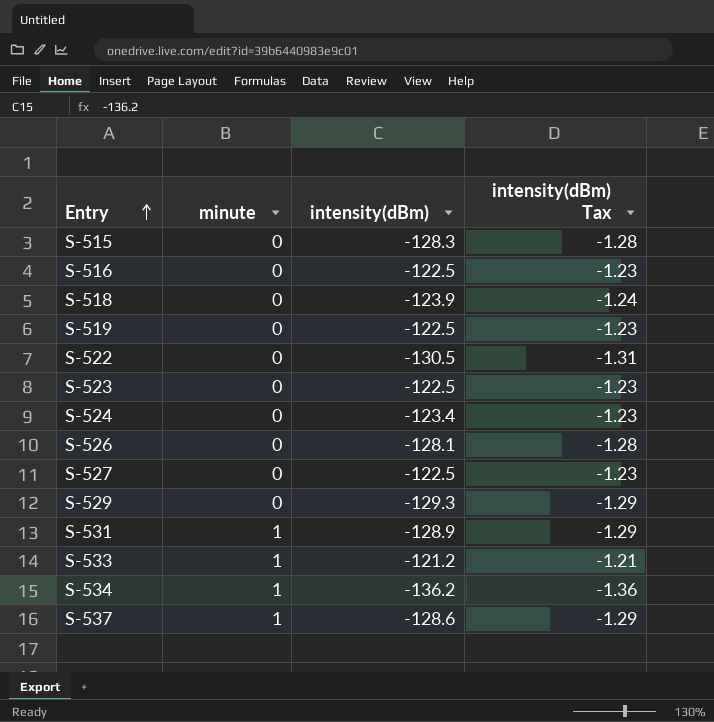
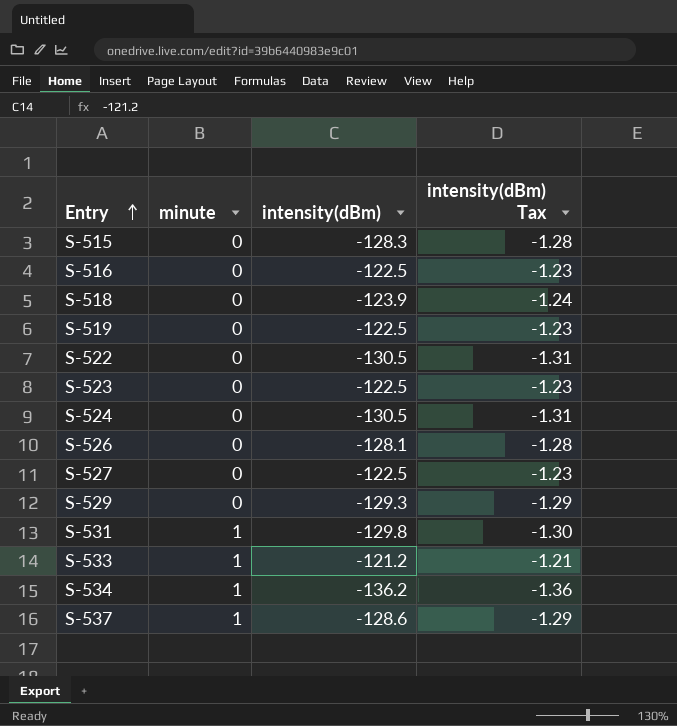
S-524 | intensity(dBm): -123.4 -> -130.5
S-524 | intensity(dBm) Tax: -1.23 -> -1.31
S-531 | intensity(dBm): -128.9 -> -129.8
S-531 | intensity(dBm) Tax: -1.29 -> -1.30

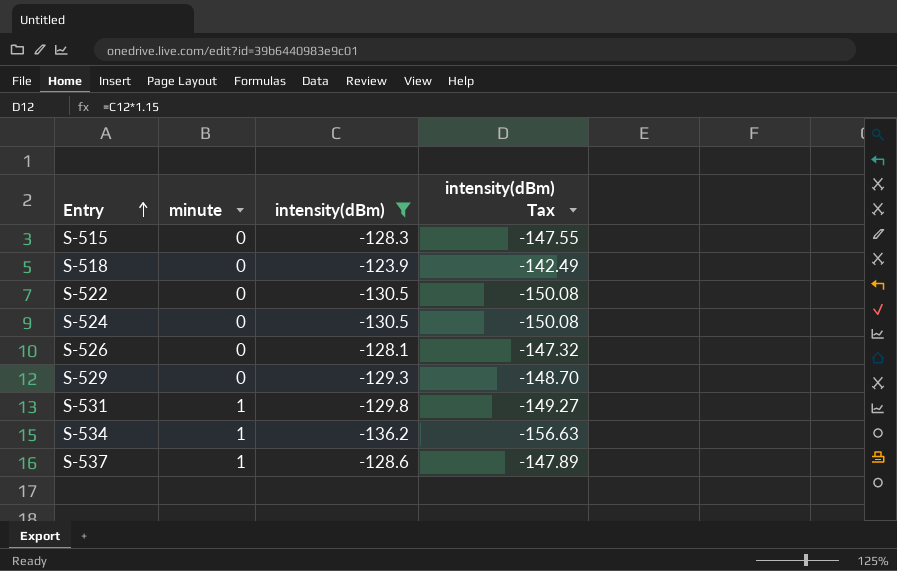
filter: none -> intensity(dBm) <= -123.9
column intensity(dBm) Tax | formula: [intensity(dBm)] * 0.01 -> [intensity(dBm)] * 1.15

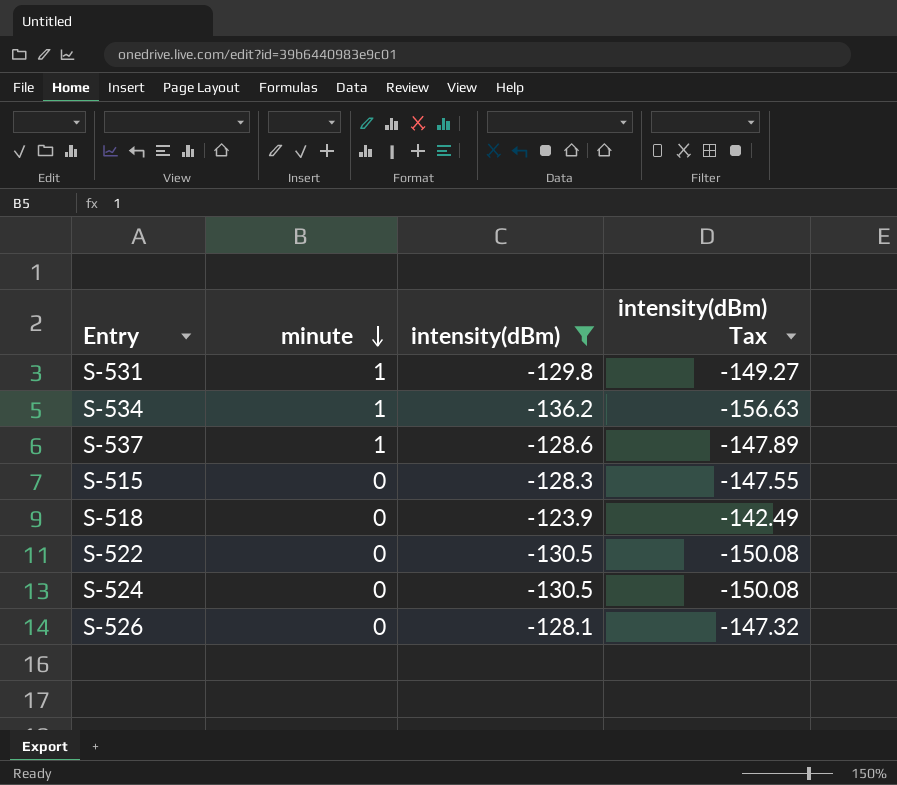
row order: Entry ascending -> minute descending
row S-529: 0 | -129.3 | -148.70 -> none

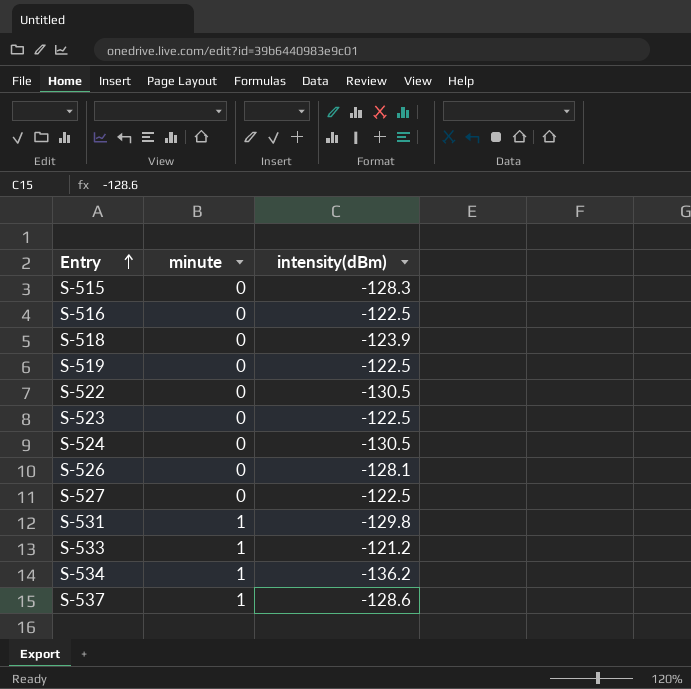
filter: intensity(dBm) <= -123.9 -> none
row order: minute descending -> Entry ascending
column intensity(dBm) Tax | formula: [intensity(dBm)] * 1.15 -> none

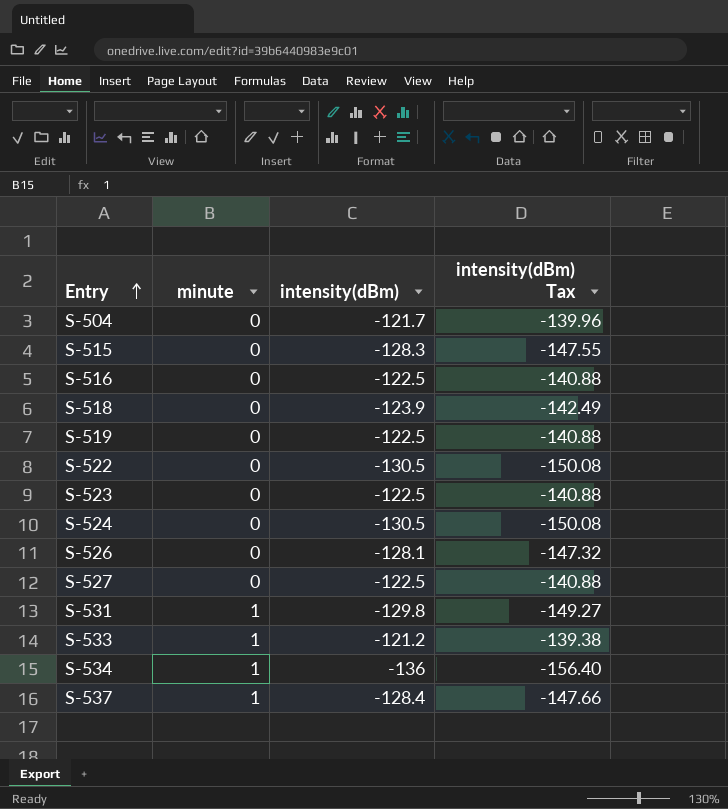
column intensity(dBm) Tax | formula: none -> [intensity(dBm)] * 1.15
row S-504: none -> 0 | -121.7 | -139.96
S-534 | intensity(dBm): -136.2 -> -136
S-537 | intensity(dBm): -128.6 -> -128.4

